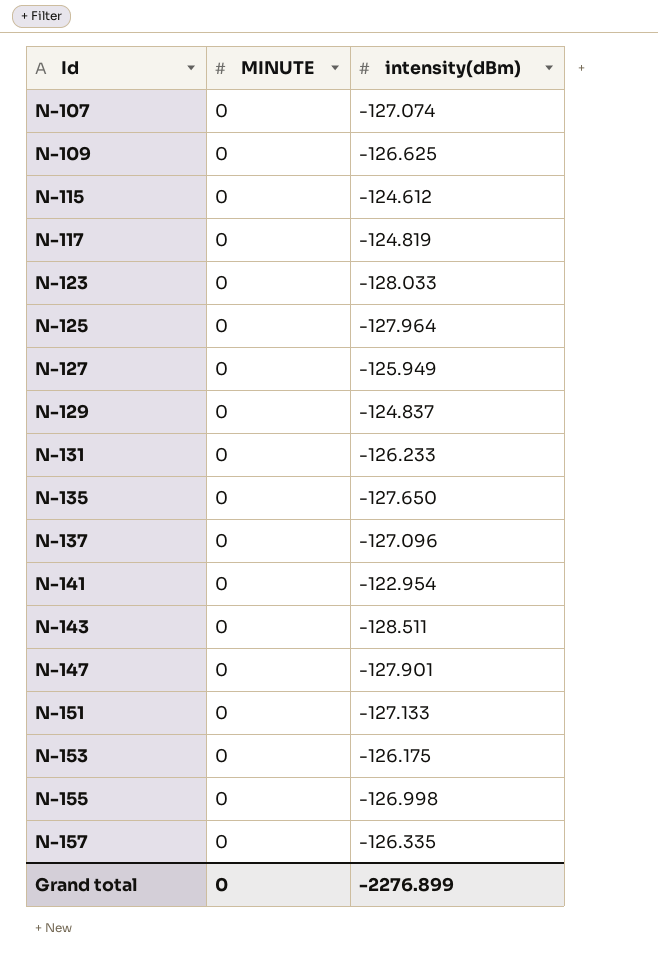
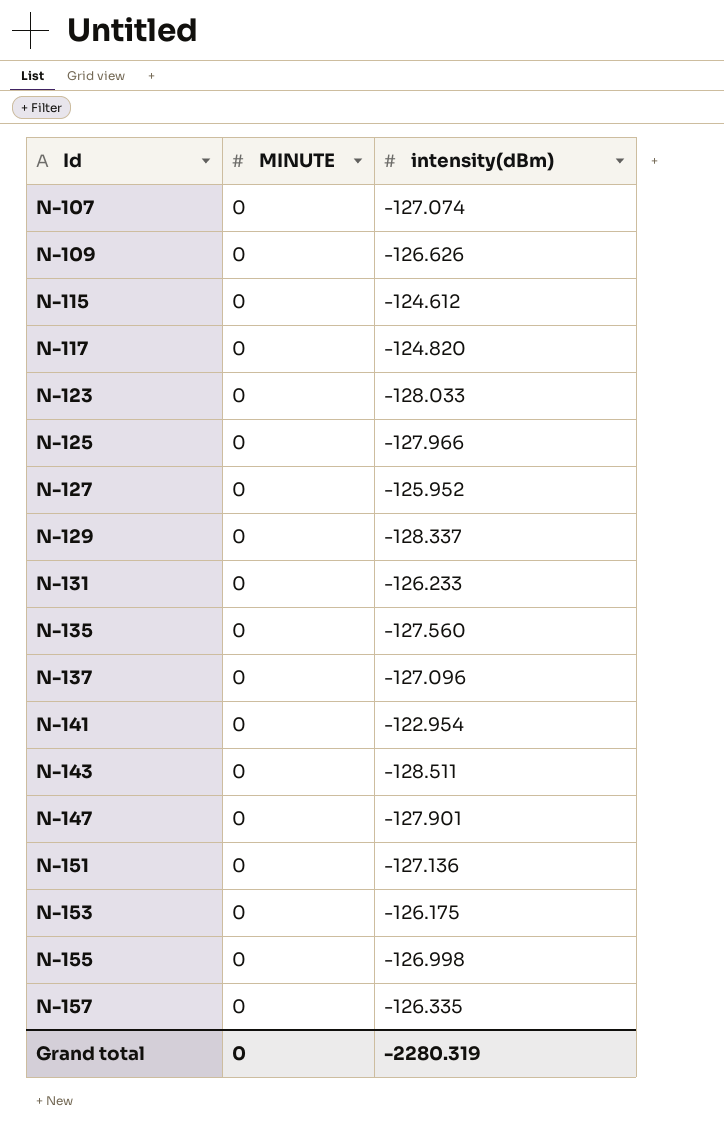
N-109 | intensity(dBm): -126.625 -> -126.626
N-117 | intensity(dBm): -124.819 -> -124.820
N-125 | intensity(dBm): -127.964 -> -127.966
N-127 | intensity(dBm): -125.949 -> -125.952
N-129 | intensity(dBm): -124.837 -> -128.337
N-135 | intensity(dBm): -127.650 -> -127.560
N-151 | intensity(dBm): -127.133 -> -127.136
Grand total | intensity(dBm): -2276.899 -> -2280.319

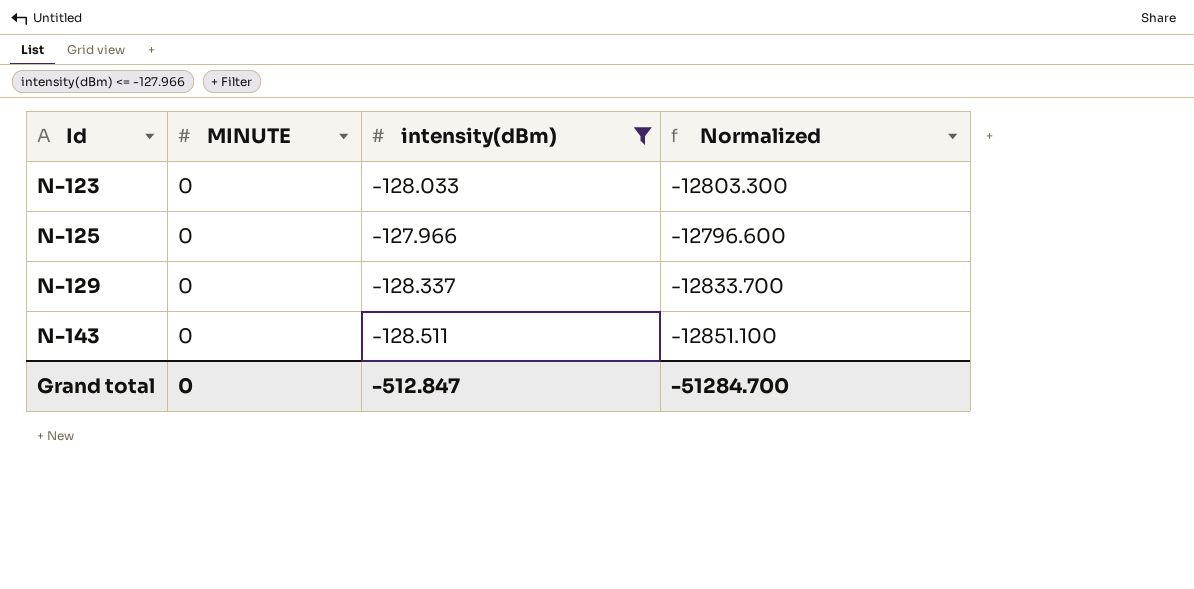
filter: none -> intensity(dBm) <= -127.966
column Normalized | formula: none -> [intensity(dBm)] * 100
Grand total | intensity(dBm): -2280.319 -> -512.847

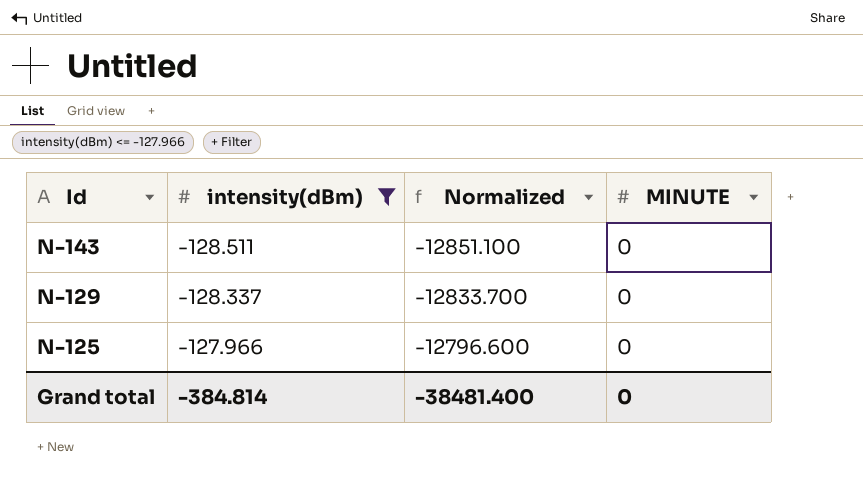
row order: Id ascending -> Id descending
column MINUTE | position: 2 -> 4
row N-123: 0 | -128.033 | -12803.300 -> none
Grand total | intensity(dBm): -512.847 -> -384.814
Grand total | Normalized: -51284.700 -> -38481.400

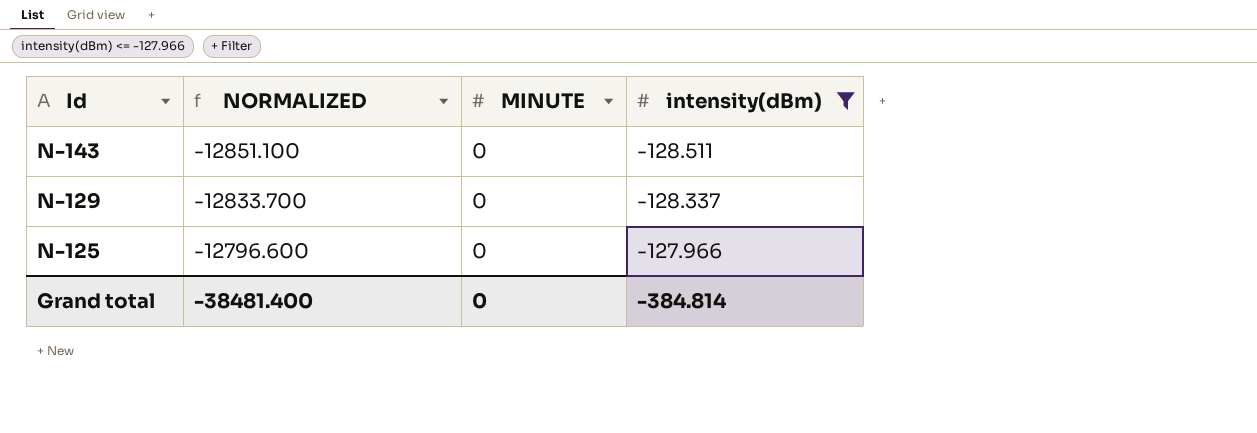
column name: Normalized -> NORMALIZED
column intensity(dBm) | position: 2 -> 4

